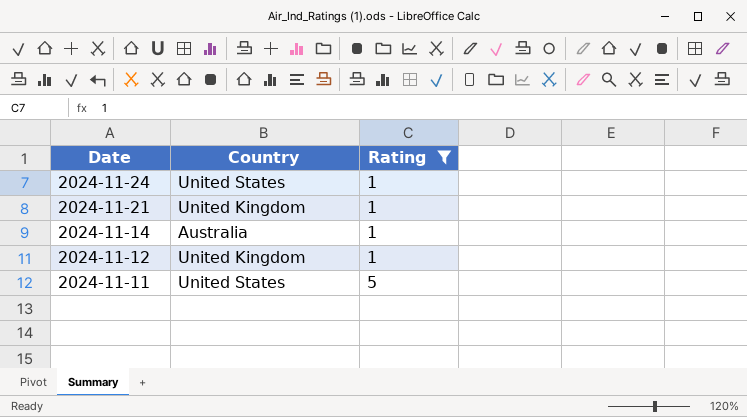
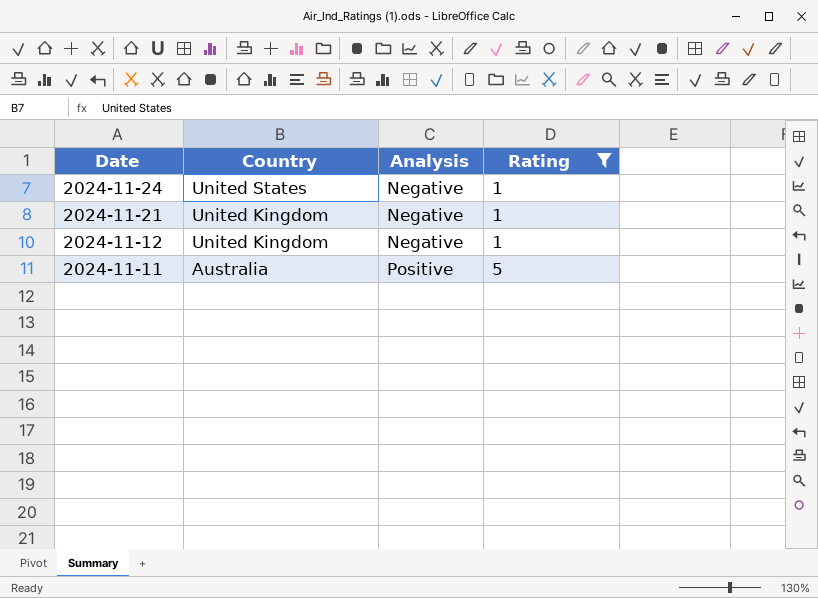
column Analysis | position: none -> 3
row 2024-11-14: Australia | 1 -> none
2024-11-11 | Country: United States -> Australia

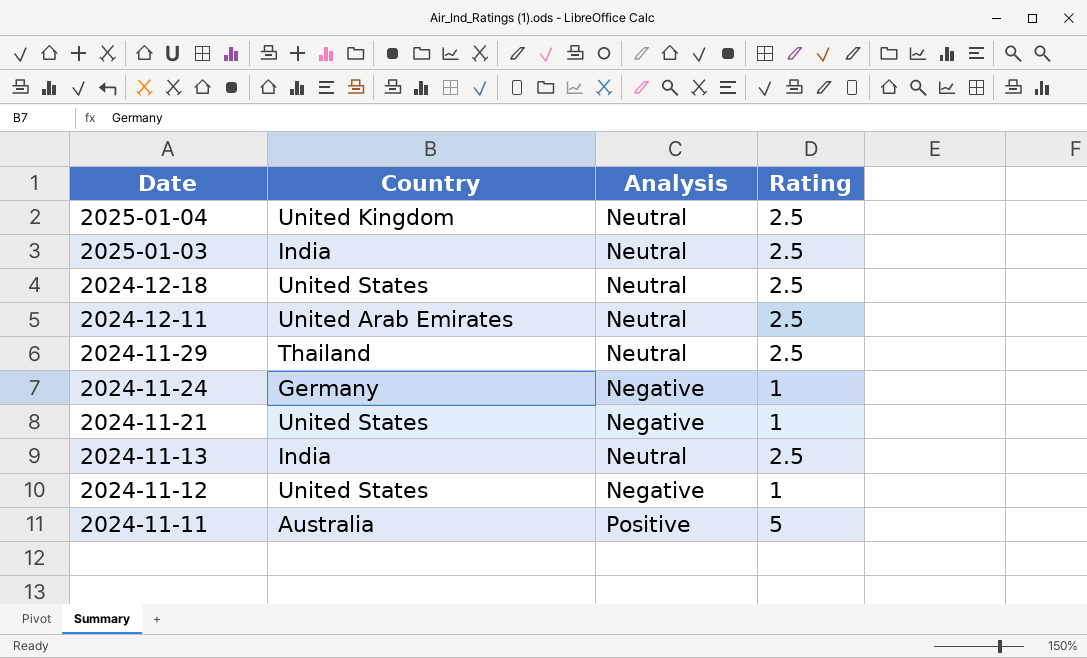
filter: Rating != 2.5 -> none
2024-11-24 | Country: United States -> Germany
2024-11-21 | Country: United Kingdom -> United States
2024-11-12 | Country: United Kingdom -> United States

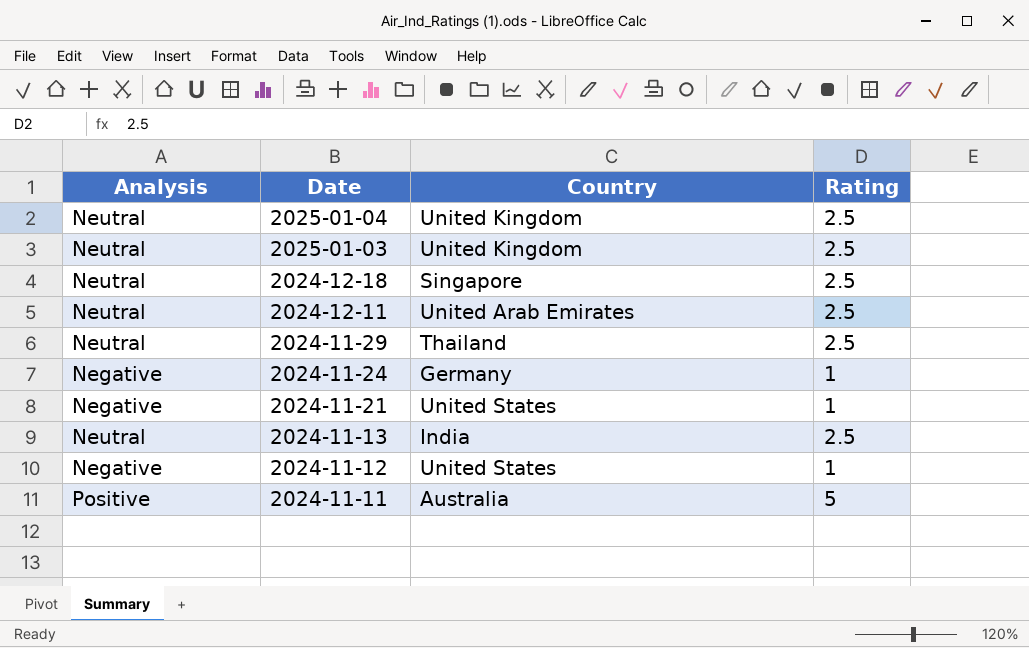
column Analysis | position: 3 -> 1
2025-01-03 | Country: India -> United Kingdom
2024-12-18 | Country: United States -> Singapore

